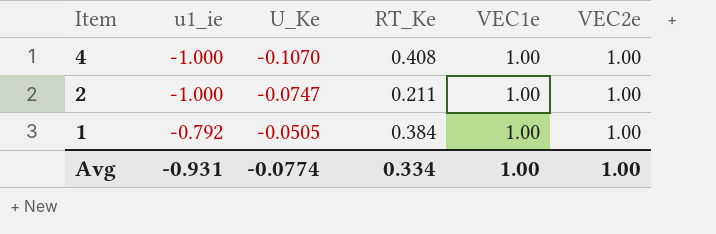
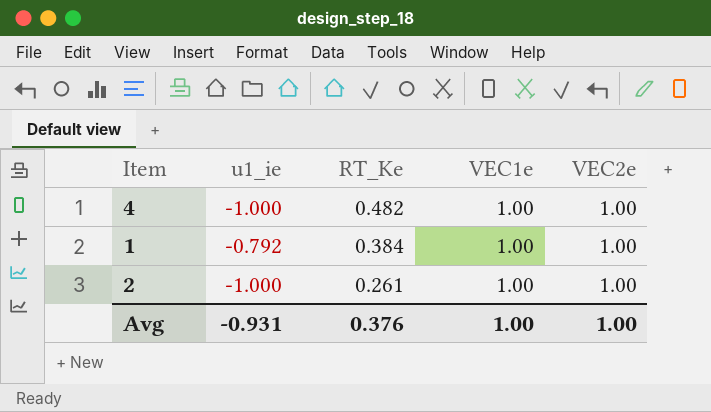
row order: Item descending -> RT_Ke descending
column U_Ke | position: 3 -> none
4 | RT_Ke: 0.408 -> 0.482
2 | RT_Ke: 0.211 -> 0.261
Avg | RT_Ke: 0.334 -> 0.376

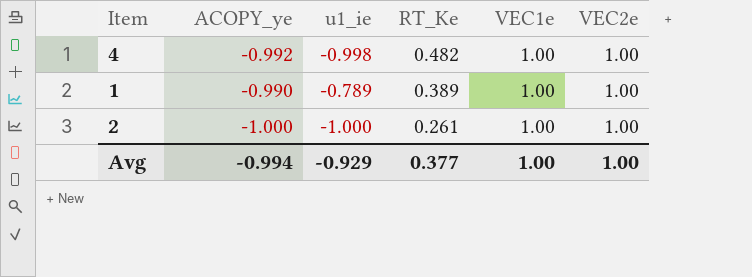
column ACOPY_ye | position: none -> 2
4 | u1_ie: -1.000 -> -0.998
1 | u1_ie: -0.792 -> -0.789
1 | RT_Ke: 0.384 -> 0.389
Avg | u1_ie: -0.931 -> -0.929
Avg | RT_Ke: 0.376 -> 0.377

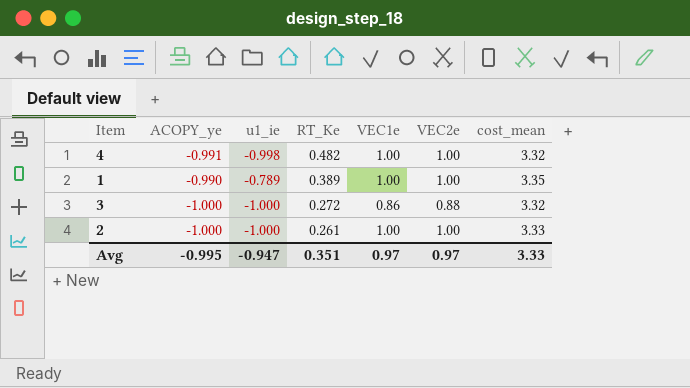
column cost_mean | position: none -> 7
4 | ACOPY_ye: -0.992 -> -0.991
row 3: none -> -1.000 | -1.000 | 0.272 | 0.86 | 0.88 | 3.32
Avg | ACOPY_ye: -0.994 -> -0.995
Avg | u1_ie: -0.929 -> -0.947
Avg | RT_Ke: 0.377 -> 0.351
Avg | VEC1e: 1.00 -> 0.97
Avg | VEC2e: 1.00 -> 0.97

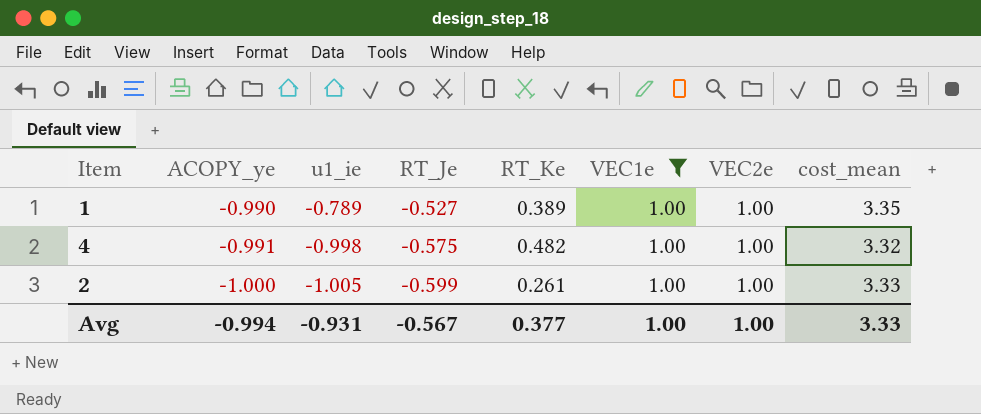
filter: none -> VEC1e = 1.00
row order: RT_Ke descending -> ACOPY_ye descending
column RT_Je | position: none -> 4
2 | u1_ie: -1.000 -> -1.005
Avg | ACOPY_ye: -0.995 -> -0.994
Avg | u1_ie: -0.947 -> -0.931
Avg | RT_Ke: 0.351 -> 0.377
Avg | VEC1e: 0.97 -> 1.00
Avg | VEC2e: 0.97 -> 1.00

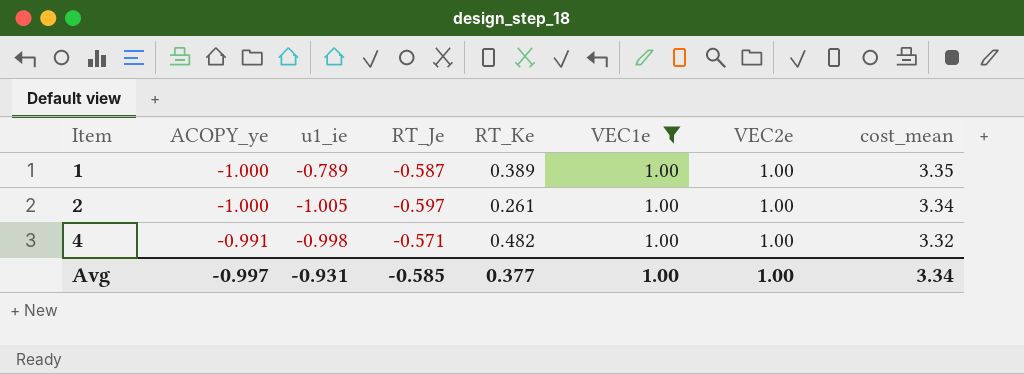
row order: ACOPY_ye descending -> Item ascending
1 | ACOPY_ye: -0.990 -> -1.000
1 | RT_Je: -0.527 -> -0.587
2 | RT_Je: -0.599 -> -0.597
2 | cost_mean: 3.33 -> 3.34
4 | RT_Je: -0.575 -> -0.571
Avg | ACOPY_ye: -0.994 -> -0.997
Avg | RT_Je: -0.567 -> -0.585
Avg | cost_mean: 3.33 -> 3.34

